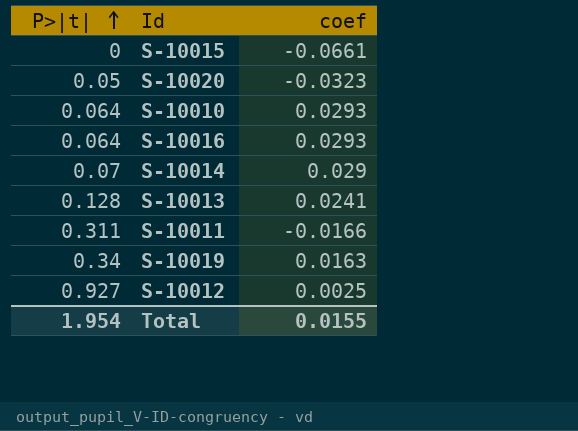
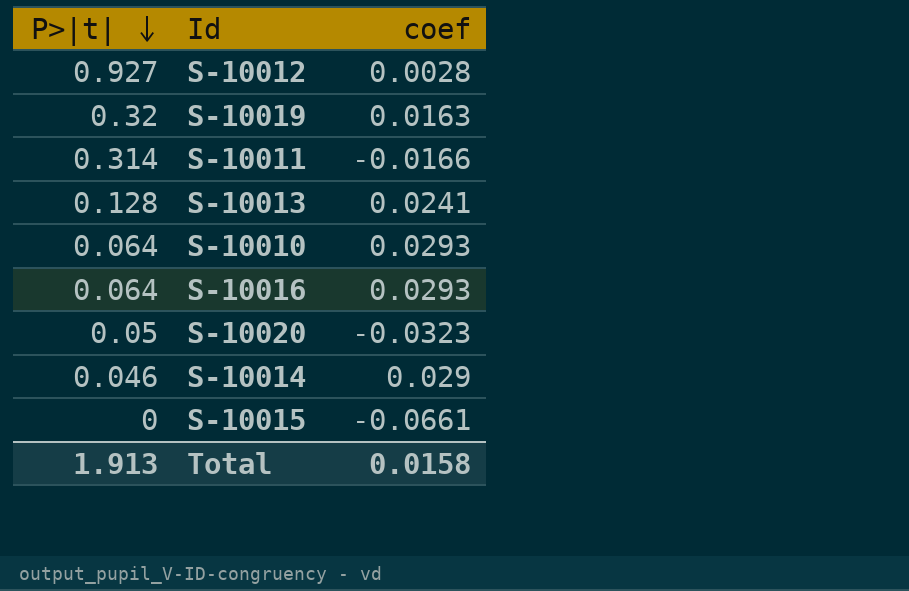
row order: P>|t| ascending -> P>|t| descending
S-10012 | coef: 0.0025 -> 0.0028
S-10019 | P>|t|: 0.34 -> 0.32
S-10011 | P>|t|: 0.311 -> 0.314
S-10014 | P>|t|: 0.07 -> 0.046
Total | P>|t|: 1.954 -> 1.913
Total | coef: 0.0155 -> 0.0158

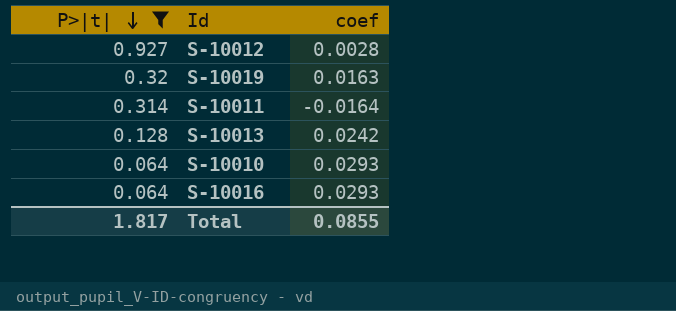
filter: none -> P>|t| >= 0.064
S-10011 | coef: -0.0166 -> -0.0164
S-10013 | coef: 0.0241 -> 0.0242
Total | P>|t|: 1.913 -> 1.817
Total | coef: 0.0158 -> 0.0855

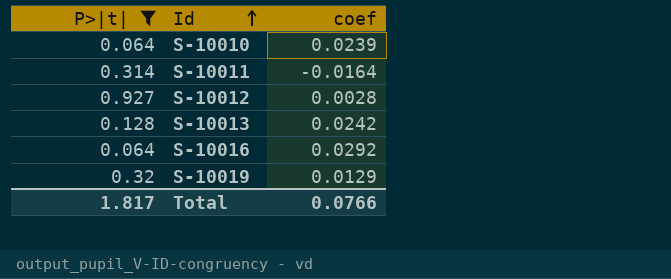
row order: P>|t| descending -> Id ascending
S-10010 | coef: 0.0293 -> 0.0239
S-10016 | coef: 0.0293 -> 0.0292
S-10019 | coef: 0.0163 -> 0.0129
Total | coef: 0.0855 -> 0.0766

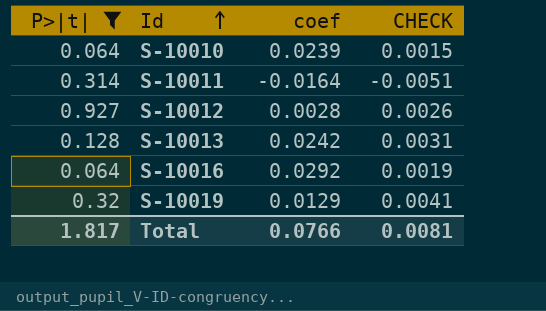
column CHECK | formula: none -> [P>|t|] * [coef]

